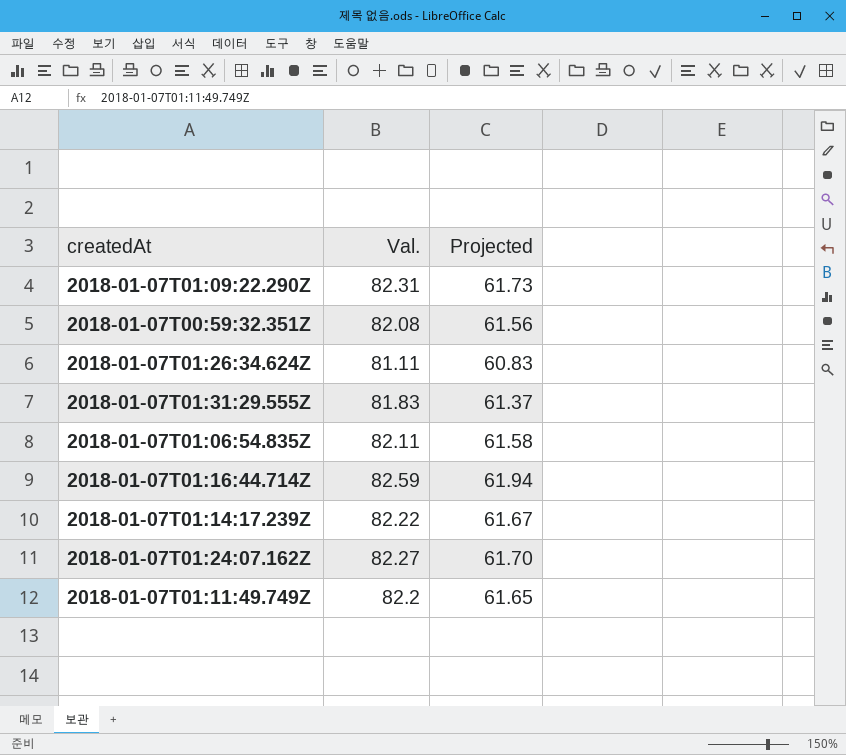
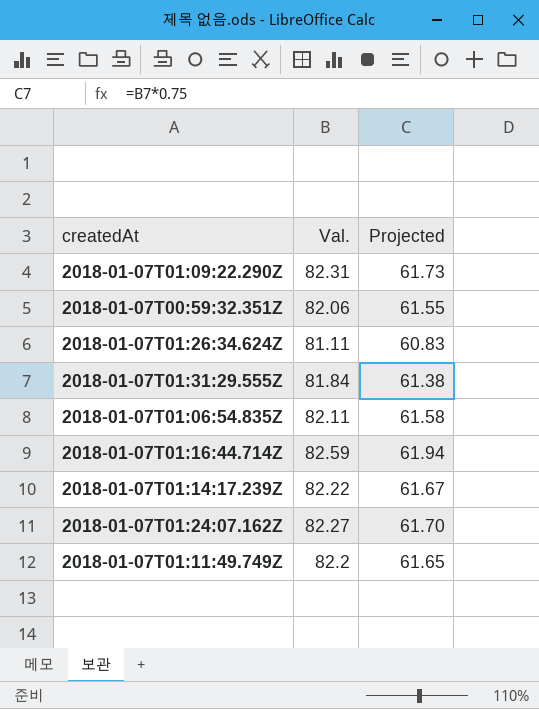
2018-01-07T00:59:32.351Z | Val.: 82.08 -> 82.06
2018-01-07T00:59:32.351Z | Projected: 61.56 -> 61.55
2018-01-07T01:31:29.555Z | Val.: 81.83 -> 81.84
2018-01-07T01:31:29.555Z | Projected: 61.37 -> 61.38

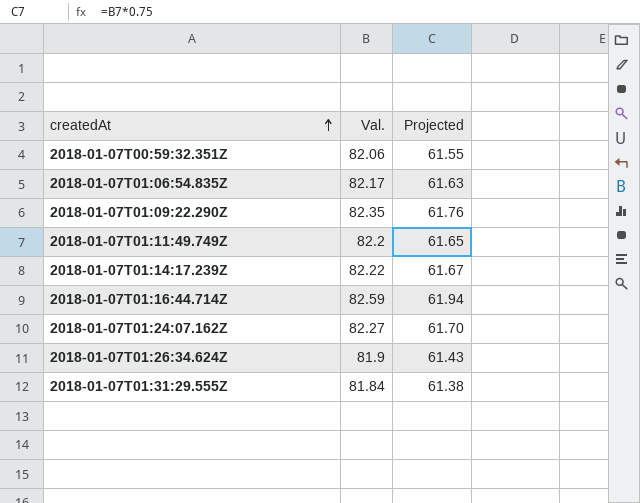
row order: none -> createdAt ascending
2018-01-07T01:06:54.835Z | Val.: 82.11 -> 82.17
2018-01-07T01:06:54.835Z | Projected: 61.58 -> 61.63
2018-01-07T01:09:22.290Z | Val.: 82.31 -> 82.35
2018-01-07T01:09:22.290Z | Projected: 61.73 -> 61.76
2018-01-07T01:26:34.624Z | Val.: 81.11 -> 81.9
2018-01-07T01:26:34.624Z | Projected: 60.83 -> 61.43

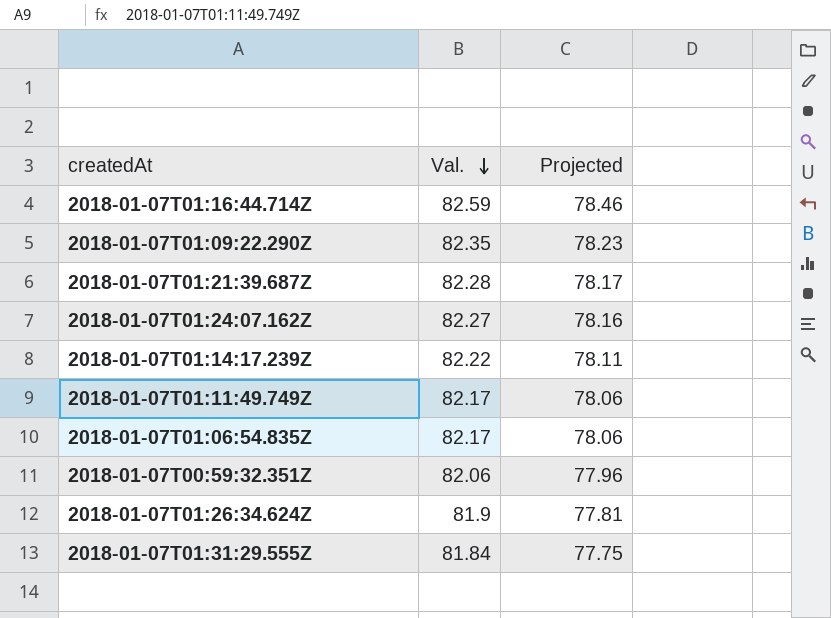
row order: createdAt ascending -> Val. descending
column Projected | formula: [Val.] * 0.75 -> [Val.] * 0.95
row 2018-01-07T01:21:39.687Z: none -> 82.28 | 78.17
2018-01-07T01:11:49.749Z | Val.: 82.2 -> 82.17

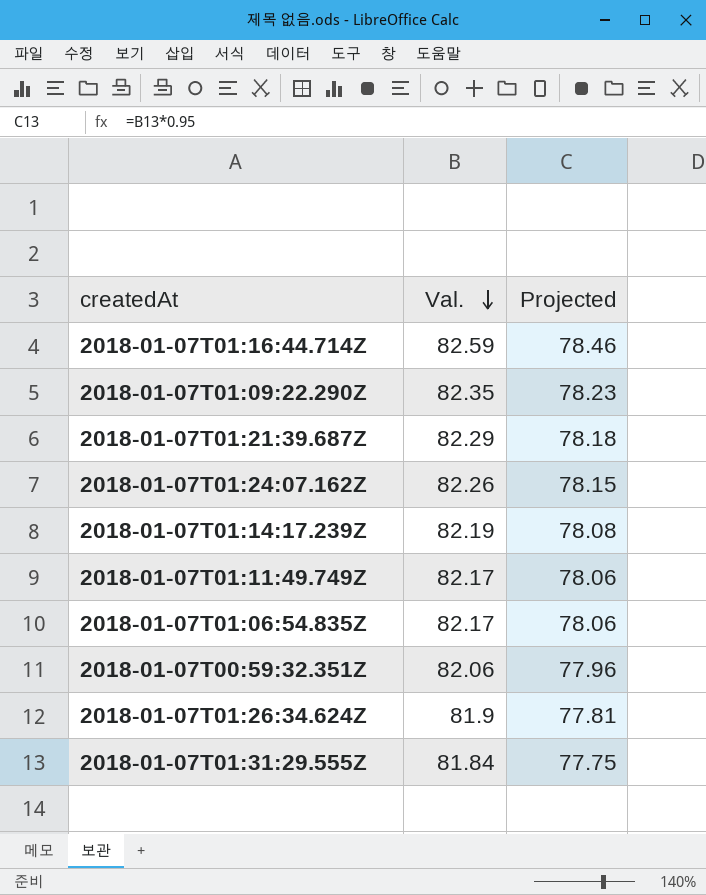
2018-01-07T01:21:39.687Z | Val.: 82.28 -> 82.29
2018-01-07T01:21:39.687Z | Projected: 78.17 -> 78.18
2018-01-07T01:24:07.162Z | Val.: 82.27 -> 82.26
2018-01-07T01:24:07.162Z | Projected: 78.16 -> 78.15
2018-01-07T01:14:17.239Z | Val.: 82.22 -> 82.19
2018-01-07T01:14:17.239Z | Projected: 78.11 -> 78.08

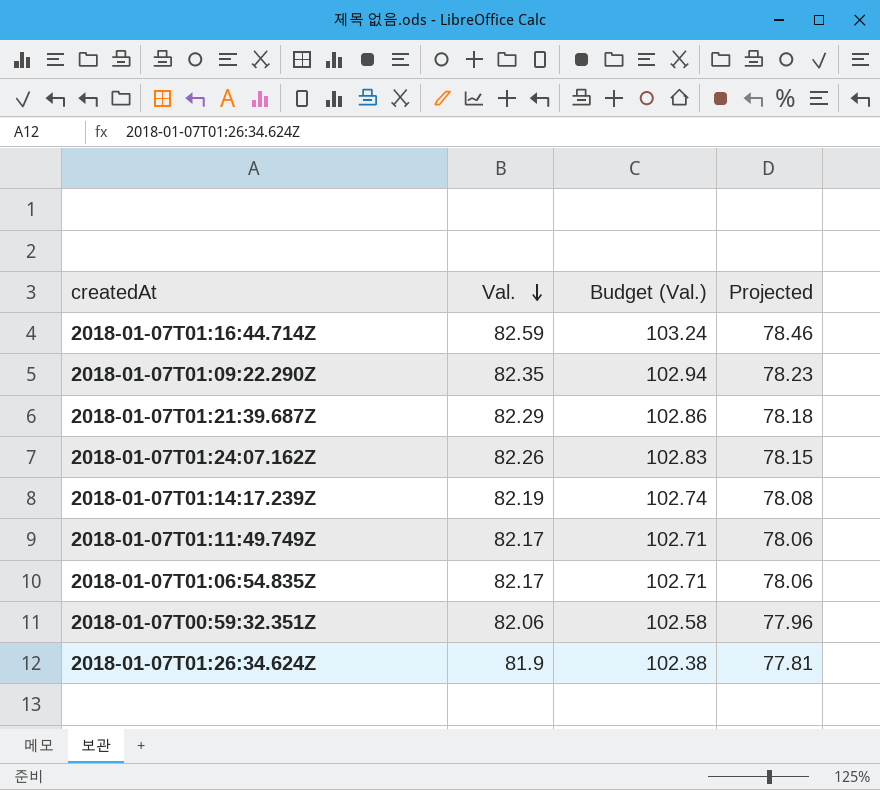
column Budget (Val.) | formula: none -> [Val.] * 1.25
row 2018-01-07T01:31:29.555Z: 81.84 | 77.75 -> none

